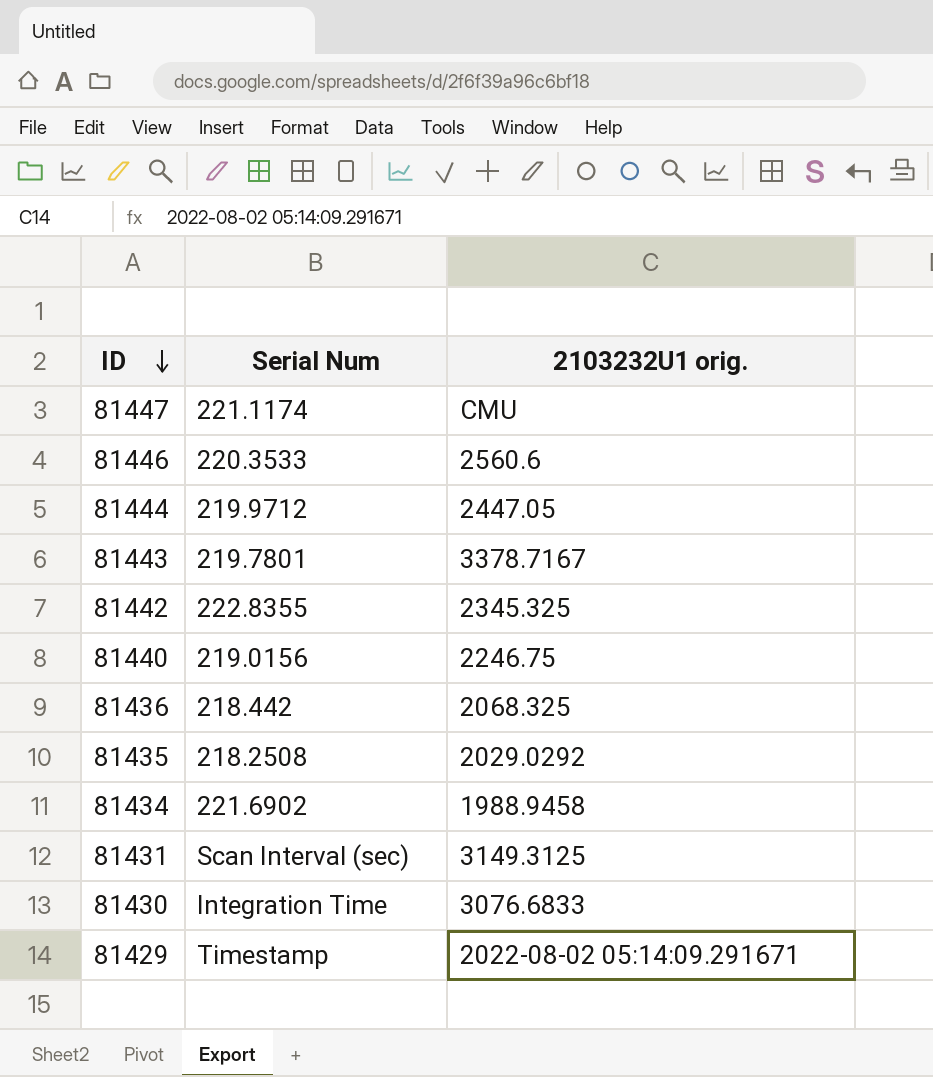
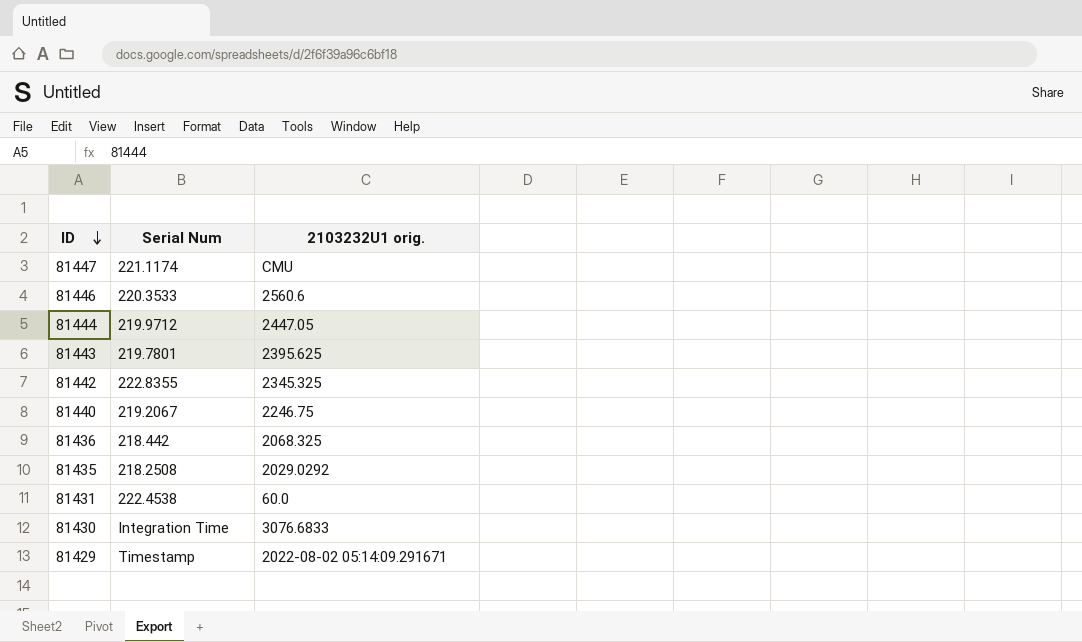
row 81434: 221.6902 | 1988.9458 -> none
81443 | 2103232U1 orig.: 3378.7167 -> 2395.625
81440 | Serial Num: 219.0156 -> 219.2067
81431 | Serial Num: Scan Interval (sec) -> 222.4538
81431 | 2103232U1 orig.: 3149.3125 -> 60.0

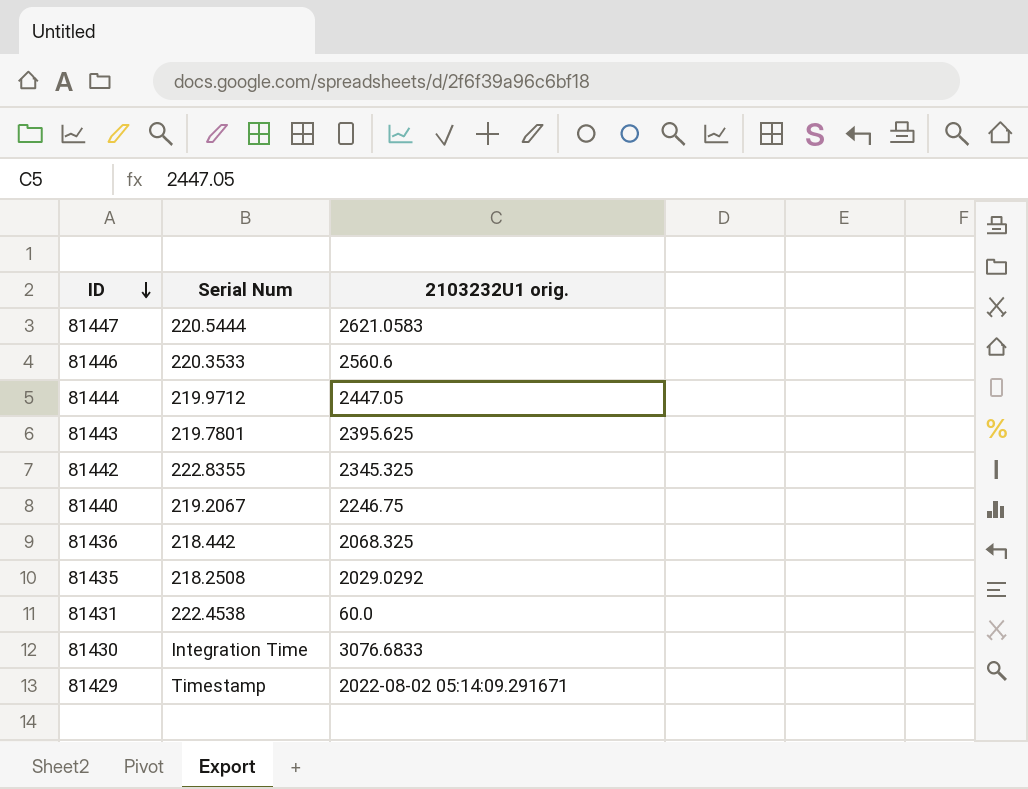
81447 | Serial Num: 221.1174 -> 220.5444
81447 | 2103232U1 orig.: CMU -> 2621.0583

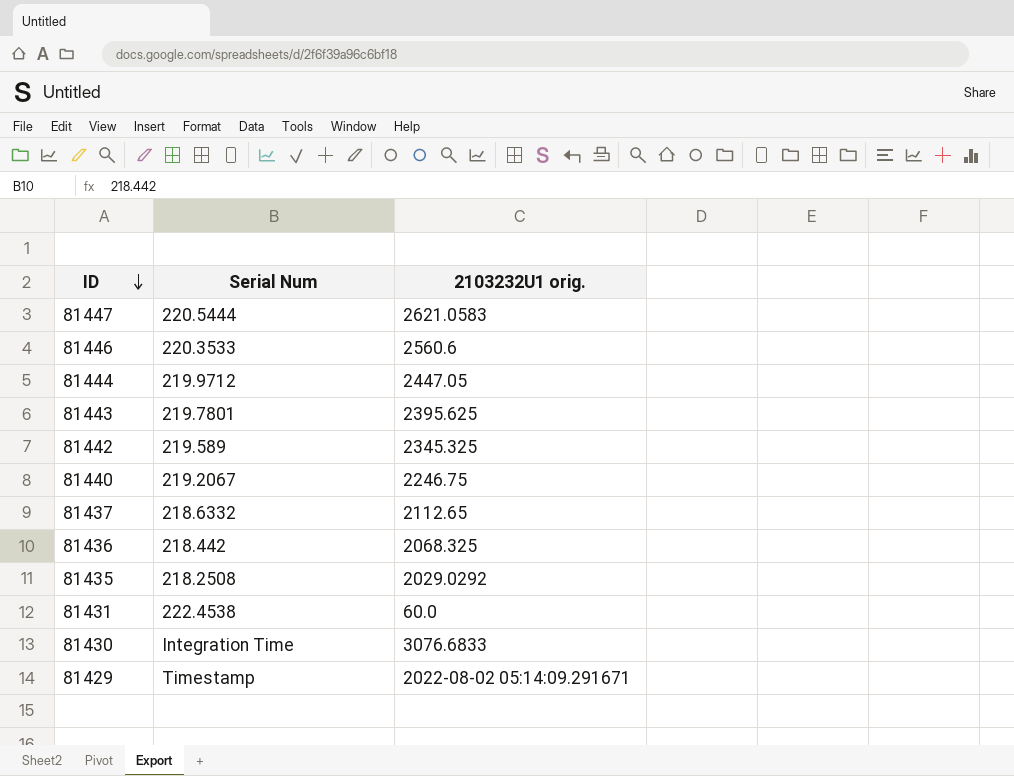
81442 | Serial Num: 222.8355 -> 219.589
row 81437: none -> 218.6332 | 2112.65

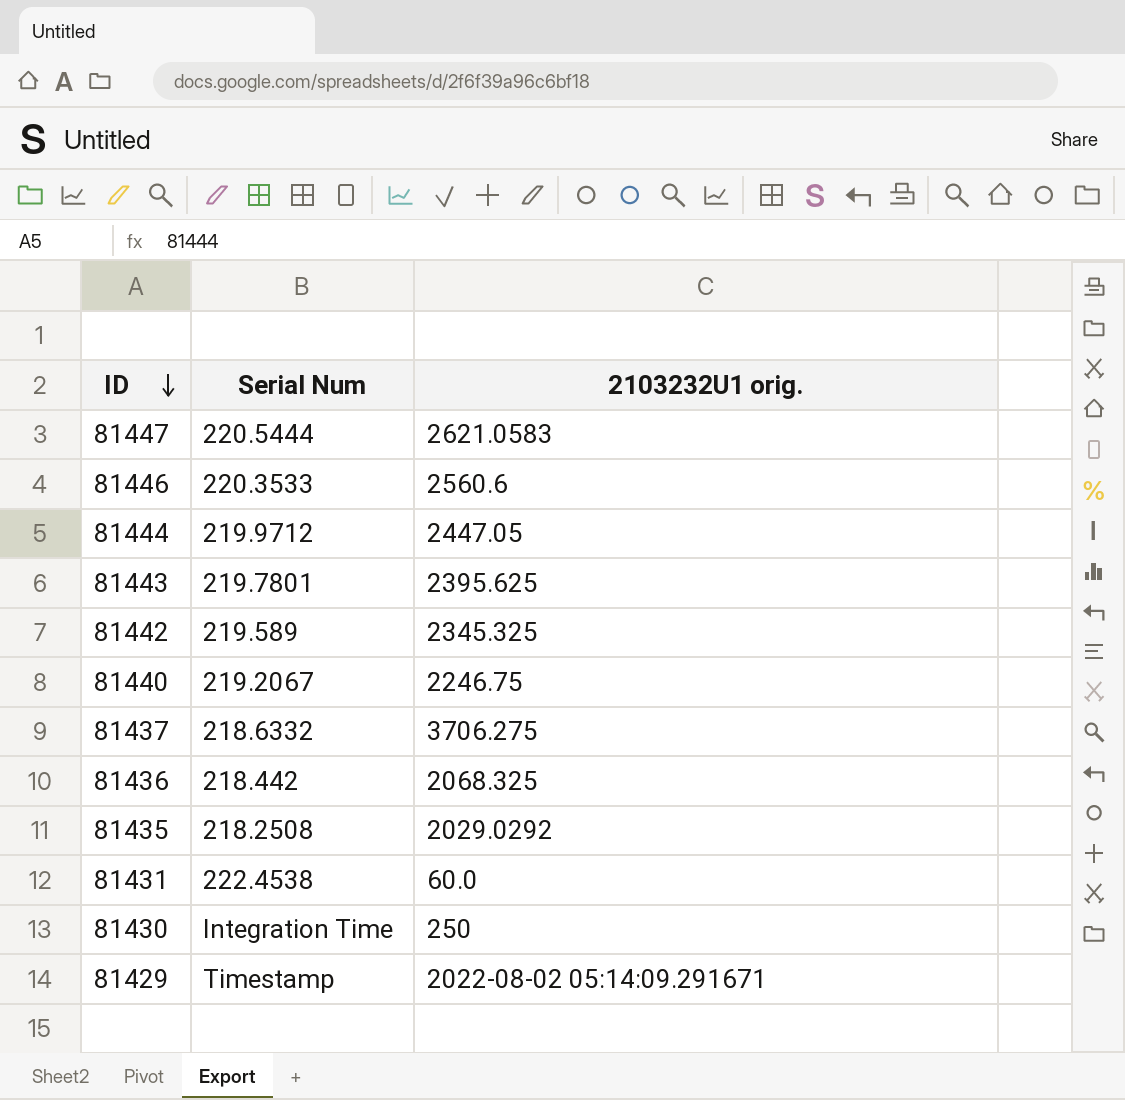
81437 | 2103232U1 orig.: 2112.65 -> 3706.275
81430 | 2103232U1 orig.: 3076.6833 -> 250

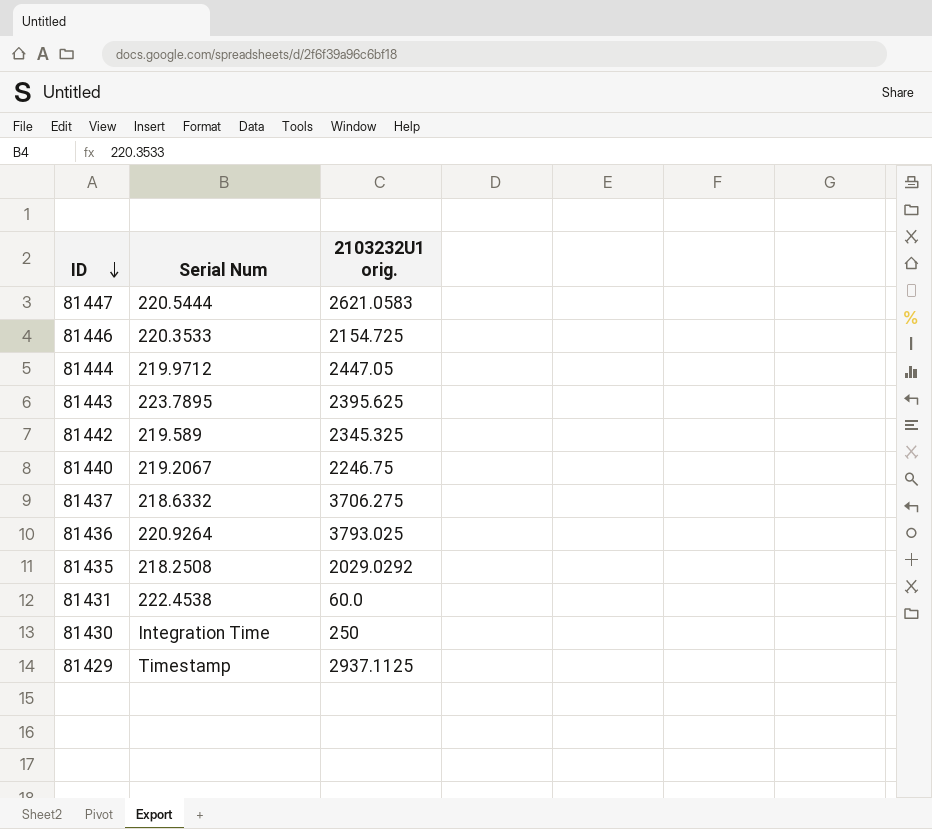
81446 | 2103232U1 orig.: 2560.6 -> 2154.725
81443 | Serial Num: 219.7801 -> 223.7895
81436 | Serial Num: 218.442 -> 220.9264
81436 | 2103232U1 orig.: 2068.325 -> 3793.025
81429 | 2103232U1 orig.: 2022-08-02 05:14:09.291671 -> 2937.1125

